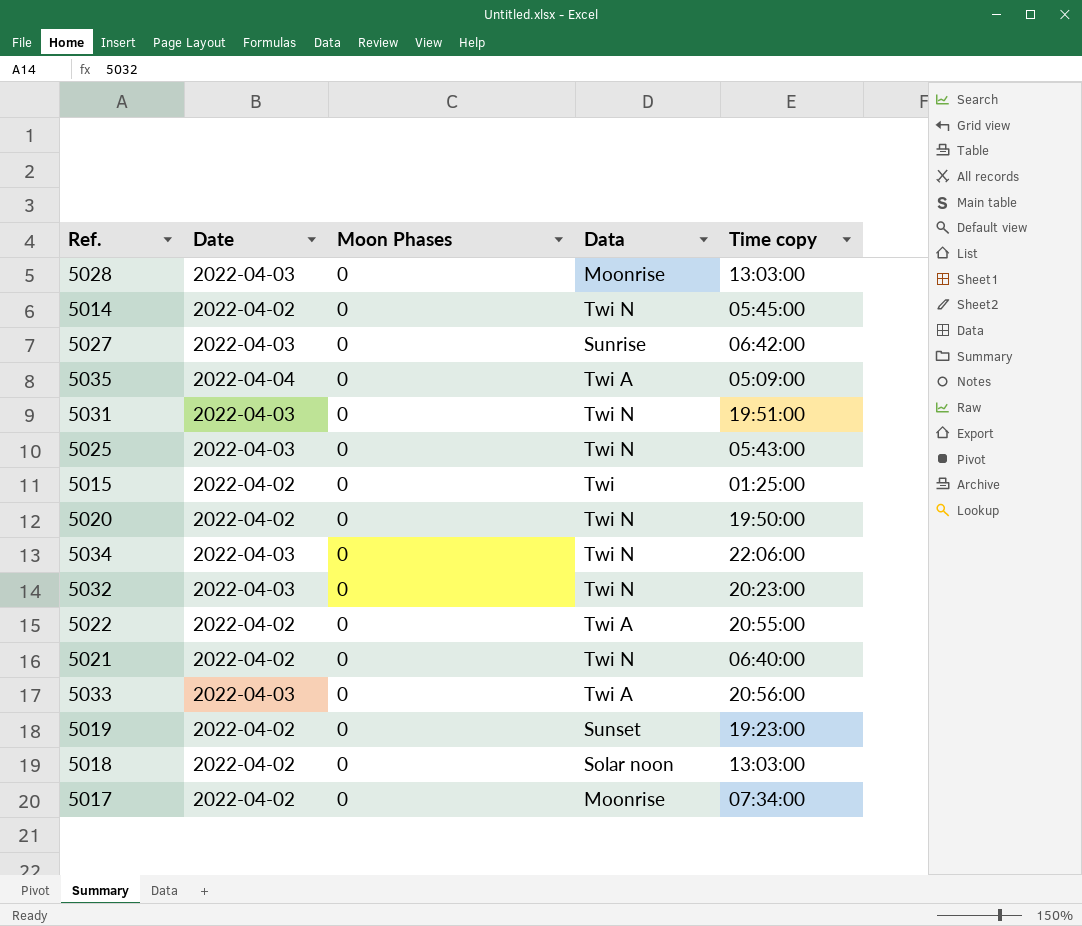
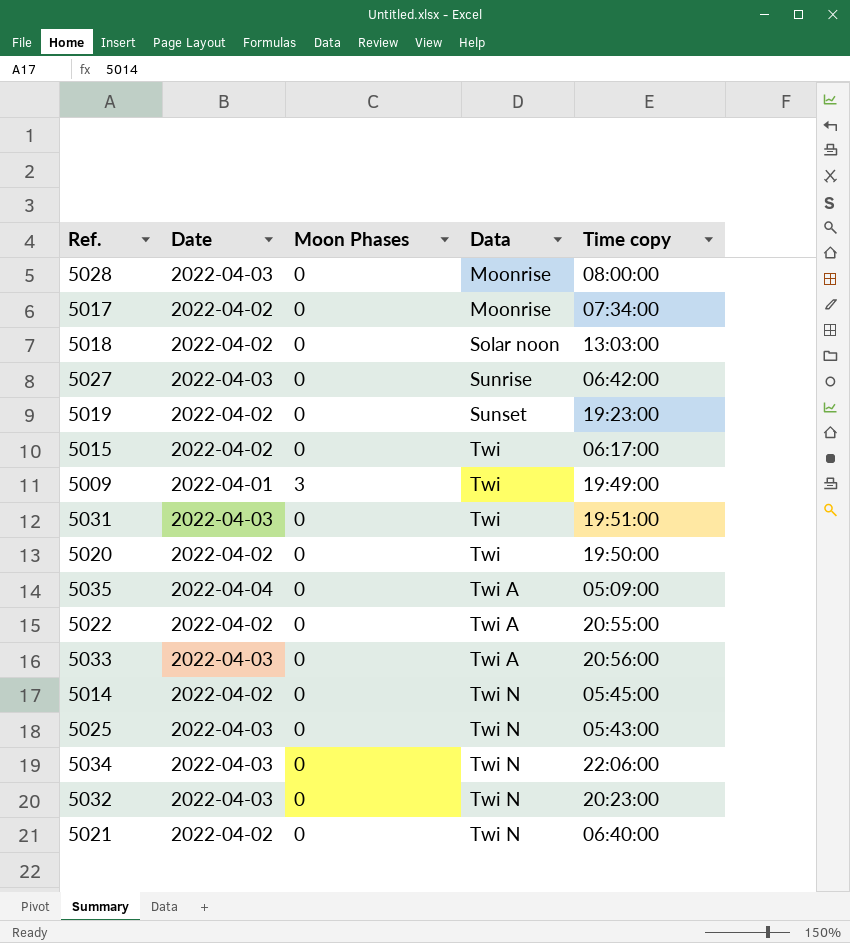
row order: none -> Data ascending
5028 | Time copy: 13:03:00 -> 08:00:00
5015 | Time copy: 01:25:00 -> 06:17:00
row 5009: none -> 2022-04-01 | 3 | Twi | 19:49:00
5031 | Data: Twi N -> Twi
5020 | Data: Twi N -> Twi

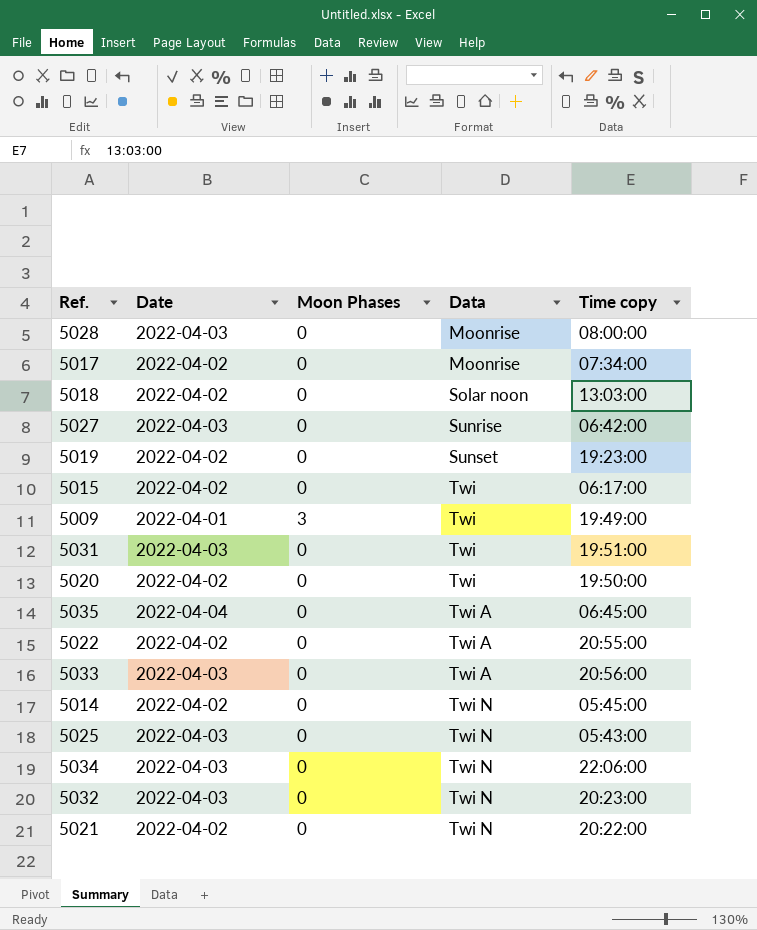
5035 | Time copy: 05:09:00 -> 06:45:00
5021 | Time copy: 06:40:00 -> 20:22:00

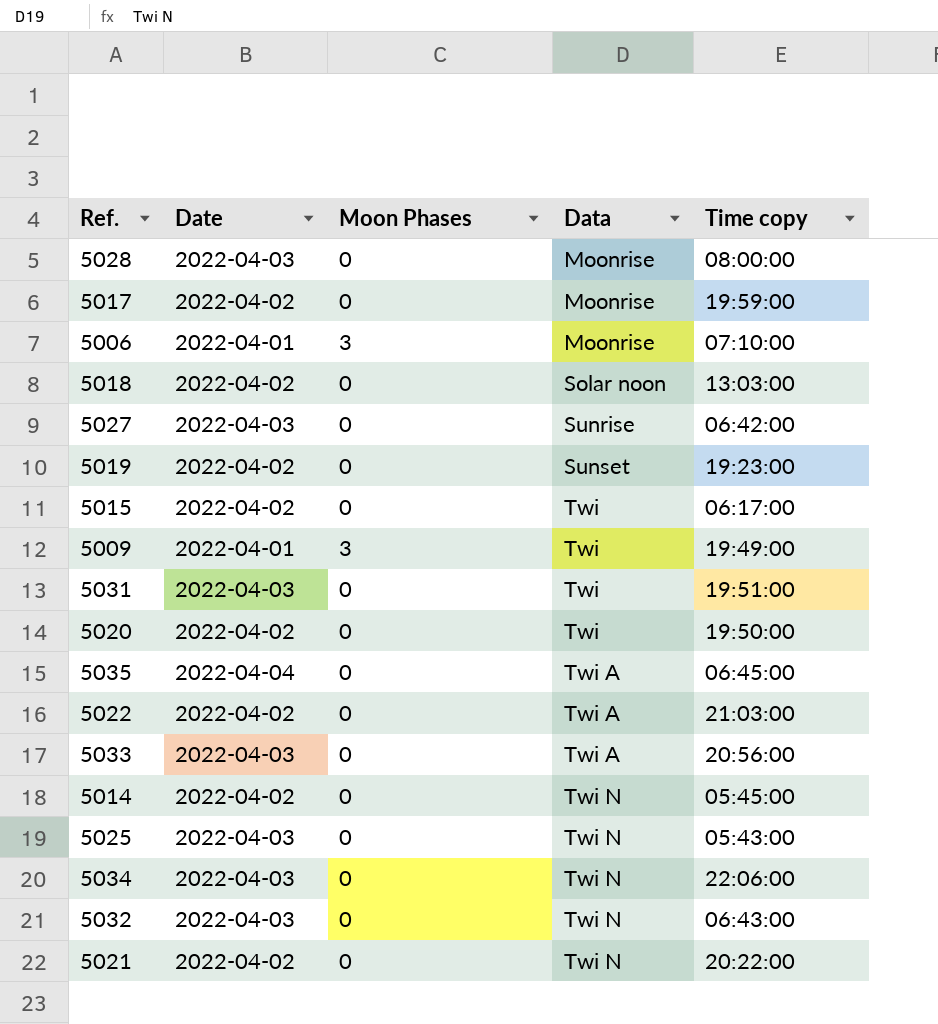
5017 | Time copy: 07:34:00 -> 19:59:00
row 5006: none -> 2022-04-01 | 3 | Moonrise | 07:10:00
5022 | Time copy: 20:55:00 -> 21:03:00
5032 | Time copy: 20:23:00 -> 06:43:00

